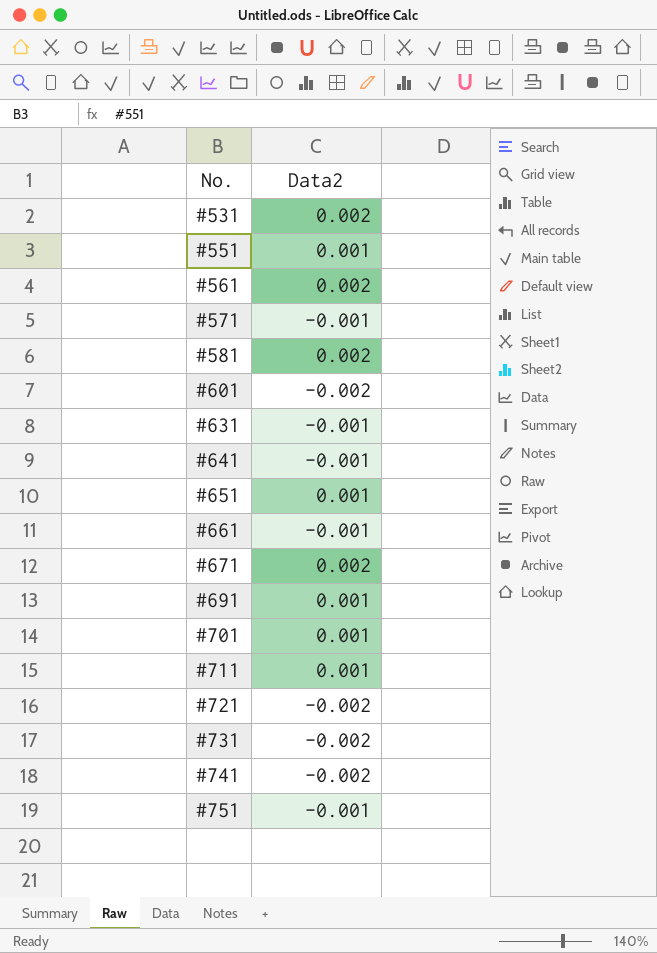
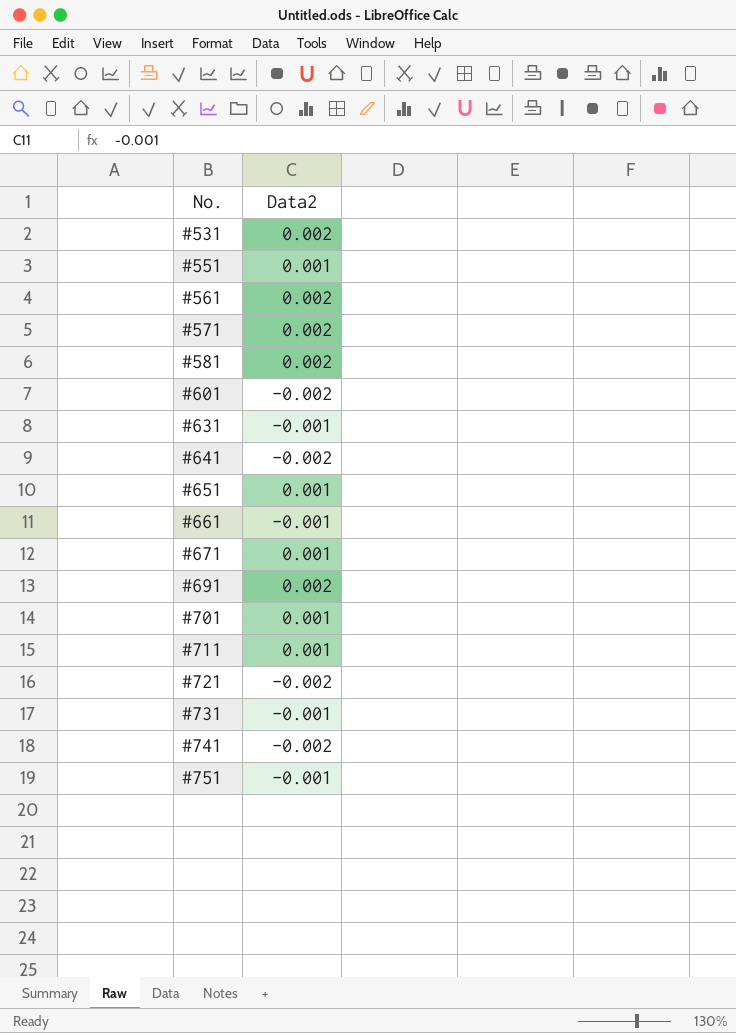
#571 | Data2: -0.001 -> 0.002
#641 | Data2: -0.001 -> -0.002
#671 | Data2: 0.002 -> 0.001
#691 | Data2: 0.001 -> 0.002
#731 | Data2: -0.002 -> -0.001

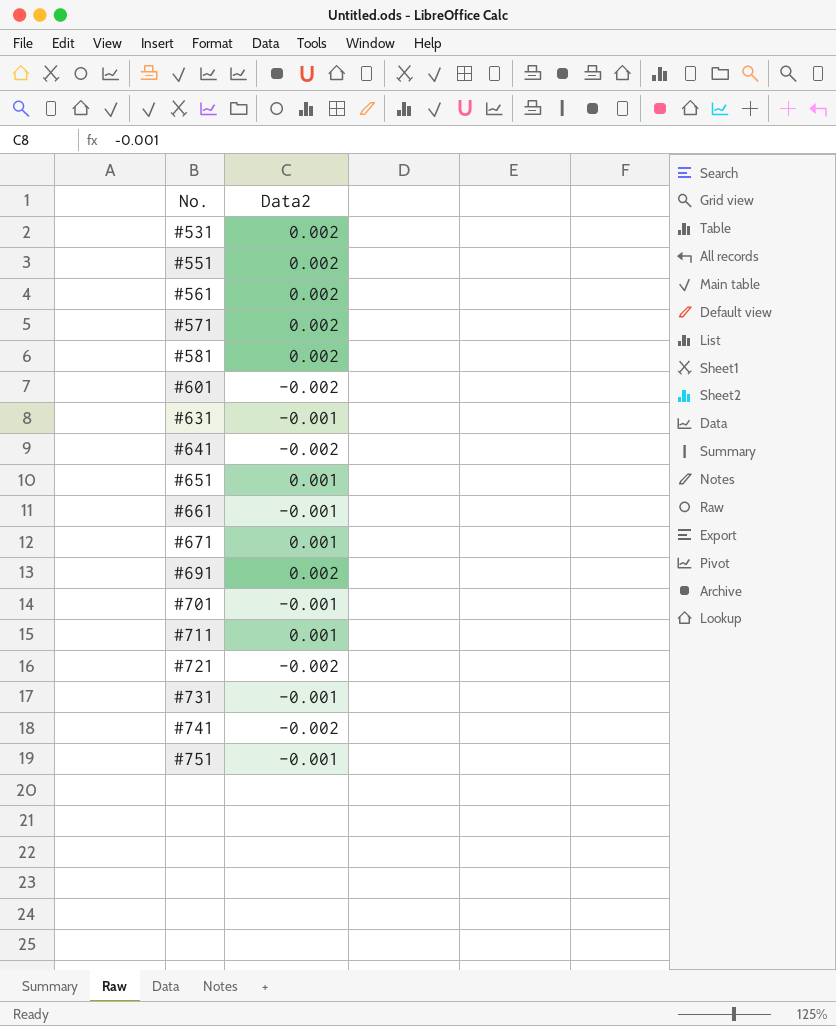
#551 | Data2: 0.001 -> 0.002
#701 | Data2: 0.001 -> -0.001

